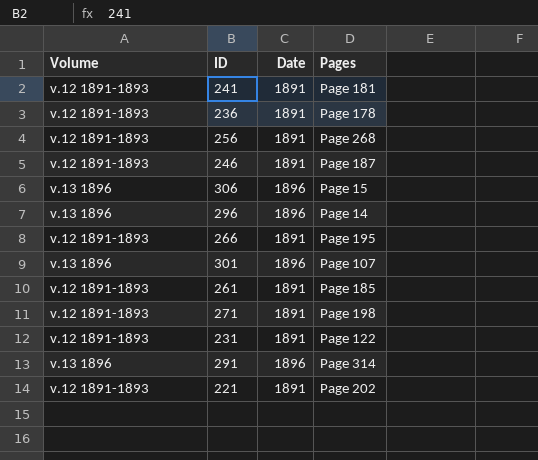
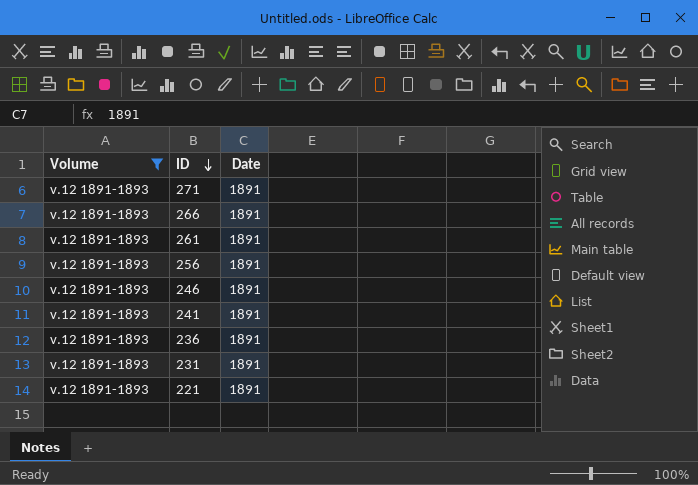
filter: none -> Volume = v.12 1891-1893
row order: none -> ID descending
column Pages | position: 4 -> none

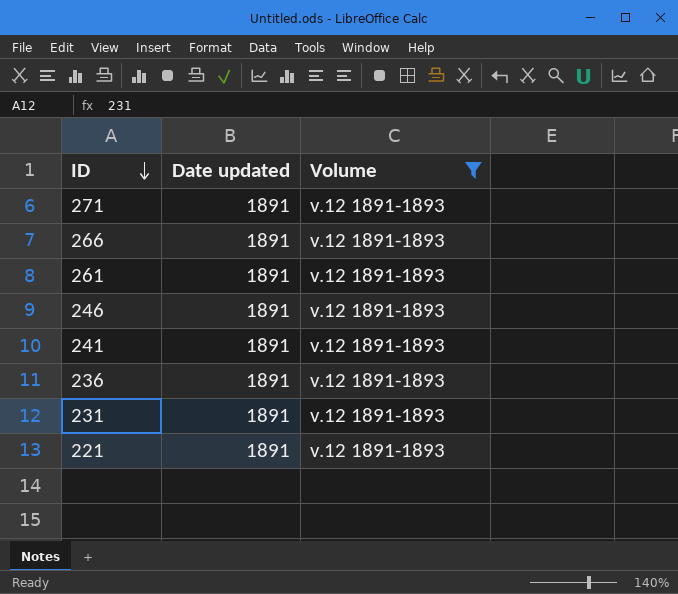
column name: Date -> Date updated
column Volume | position: 1 -> 3
row 256: v.12 1891-1893 | 1891 -> none

